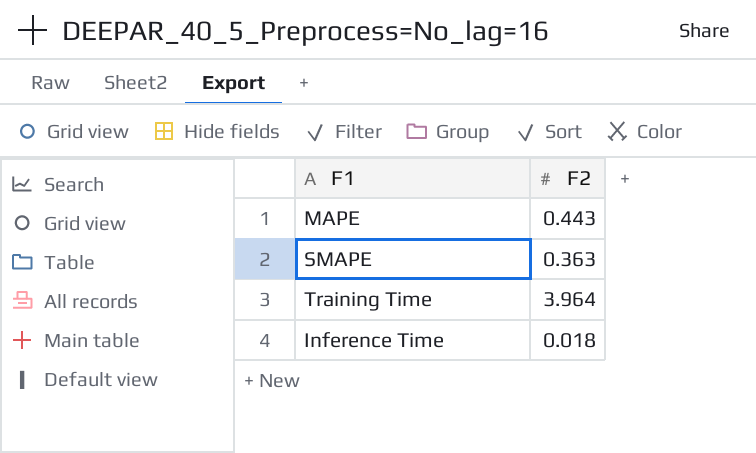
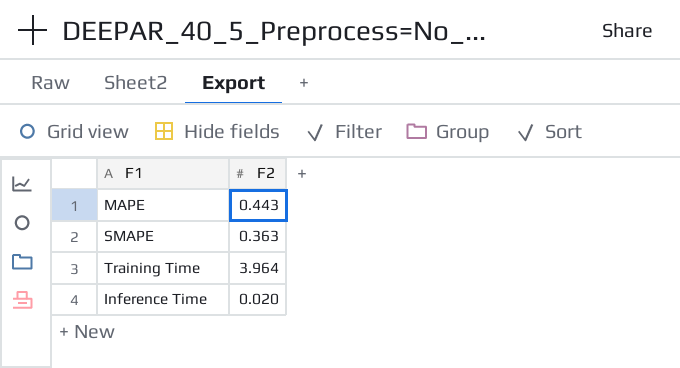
Inference Time | F2: 0.018 -> 0.020

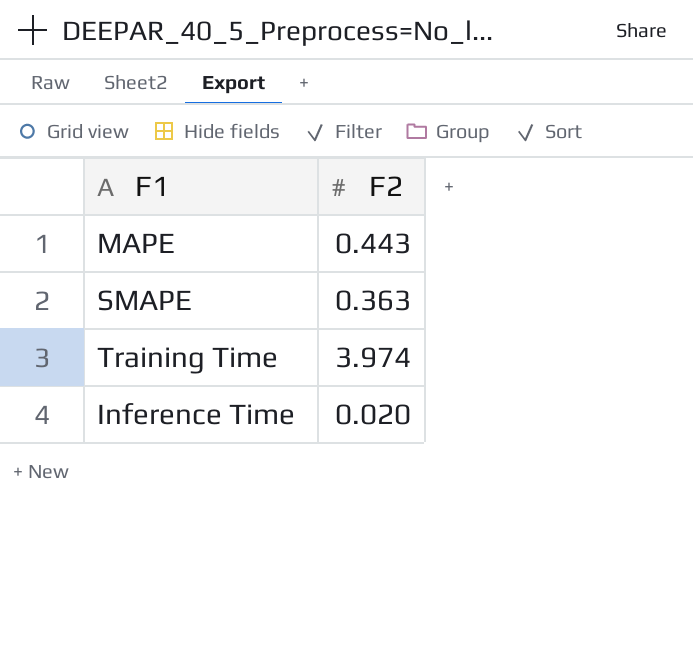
Training Time | F2: 3.964 -> 3.974

